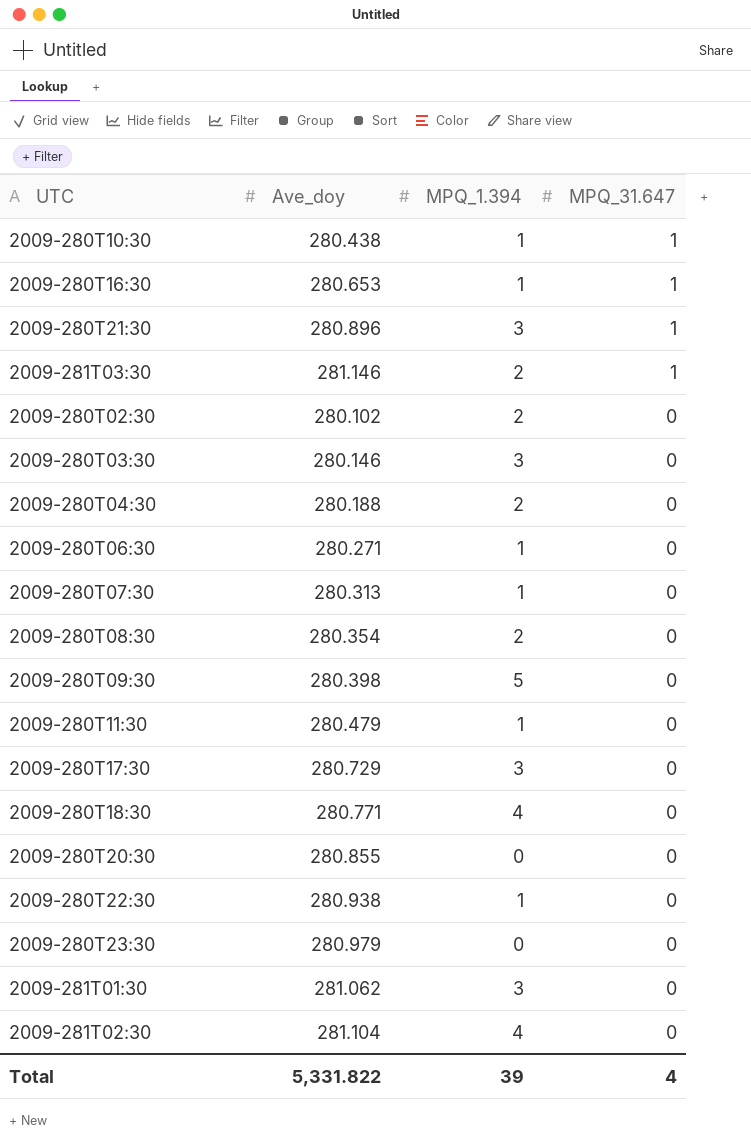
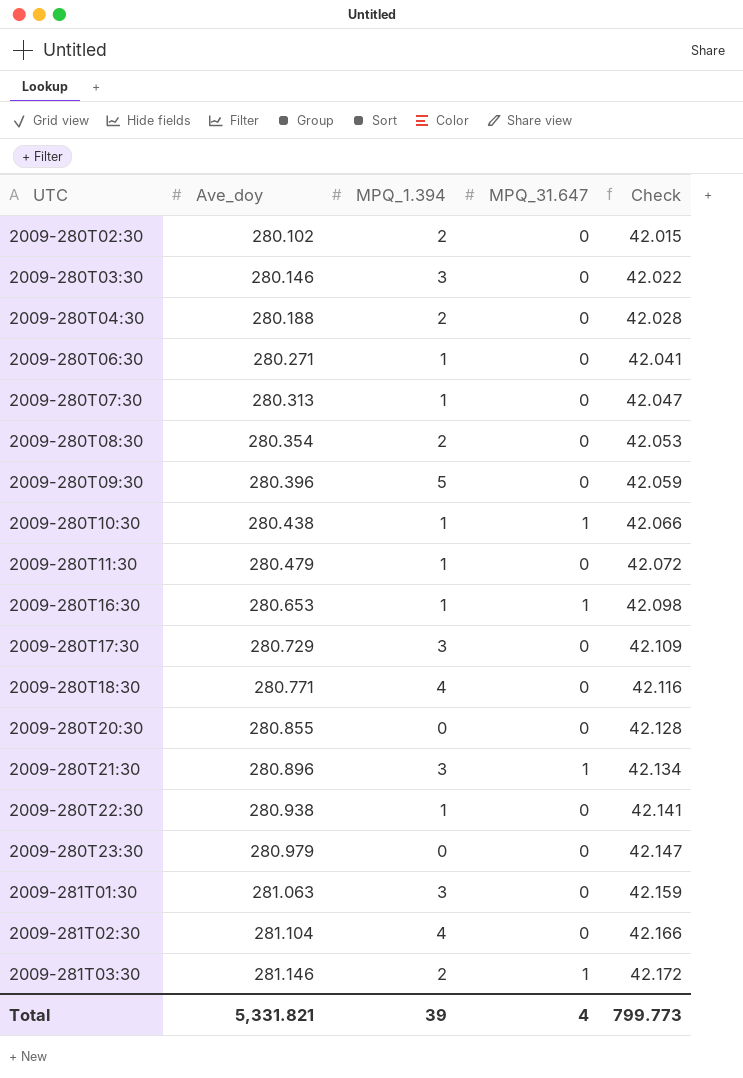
row order: MPQ_31.647 descending -> UTC ascending
column Check | formula: none -> [Ave_doy] * 0.15
2009-280T09:30 | Ave_doy: 280.398 -> 280.396
2009-281T01:30 | Ave_doy: 281.062 -> 281.063
Total | Ave_doy: 5,331.822 -> 5,331.821

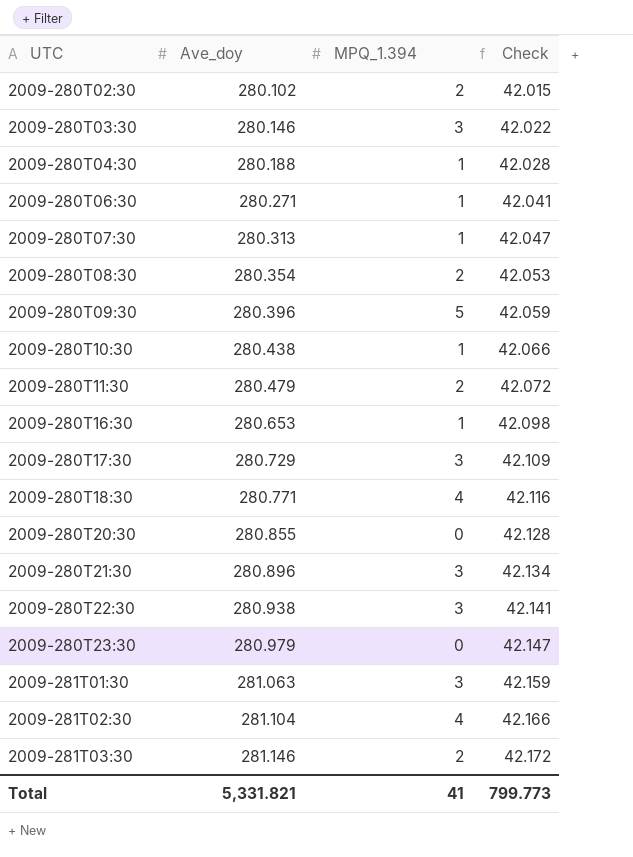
column MPQ_31.647 | position: 4 -> none
2009-280T04:30 | MPQ_1.394: 2 -> 1
2009-280T11:30 | MPQ_1.394: 1 -> 2
2009-280T22:30 | MPQ_1.394: 1 -> 3
Total | MPQ_1.394: 39 -> 41

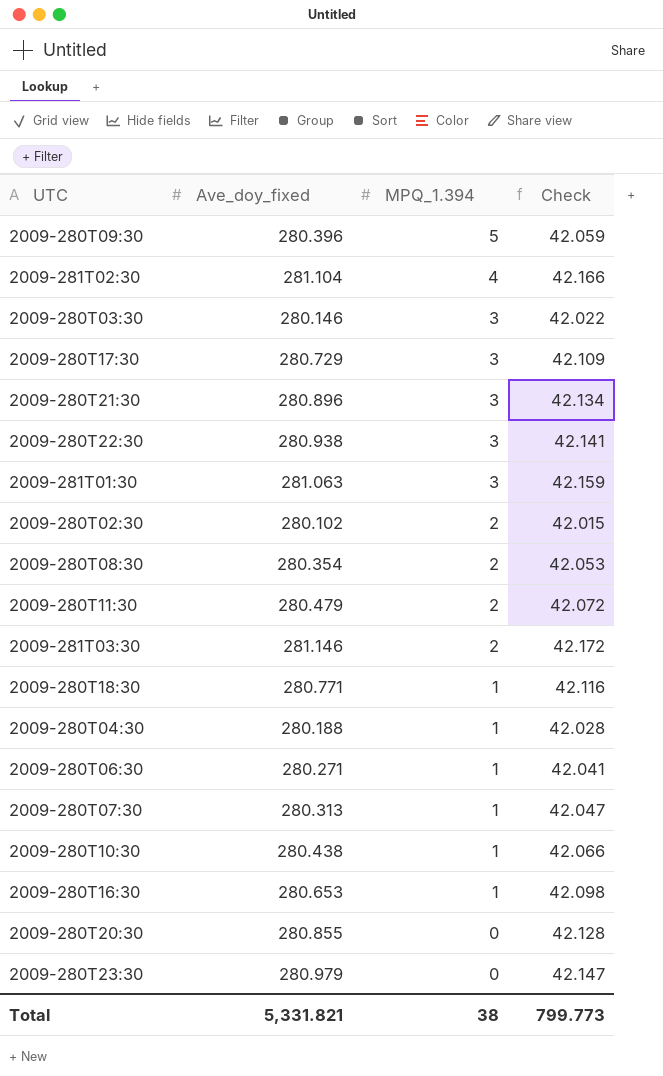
row order: UTC ascending -> MPQ_1.394 descending
column name: Ave_doy -> Ave_doy_fixed
2009-280T18:30 | MPQ_1.394: 4 -> 1
Total | MPQ_1.394: 41 -> 38

